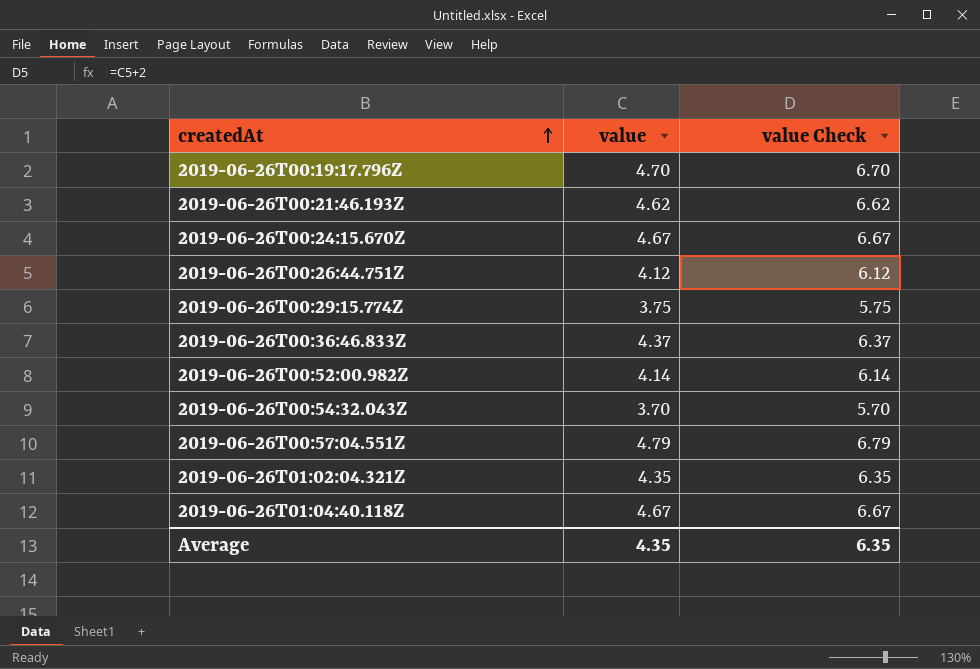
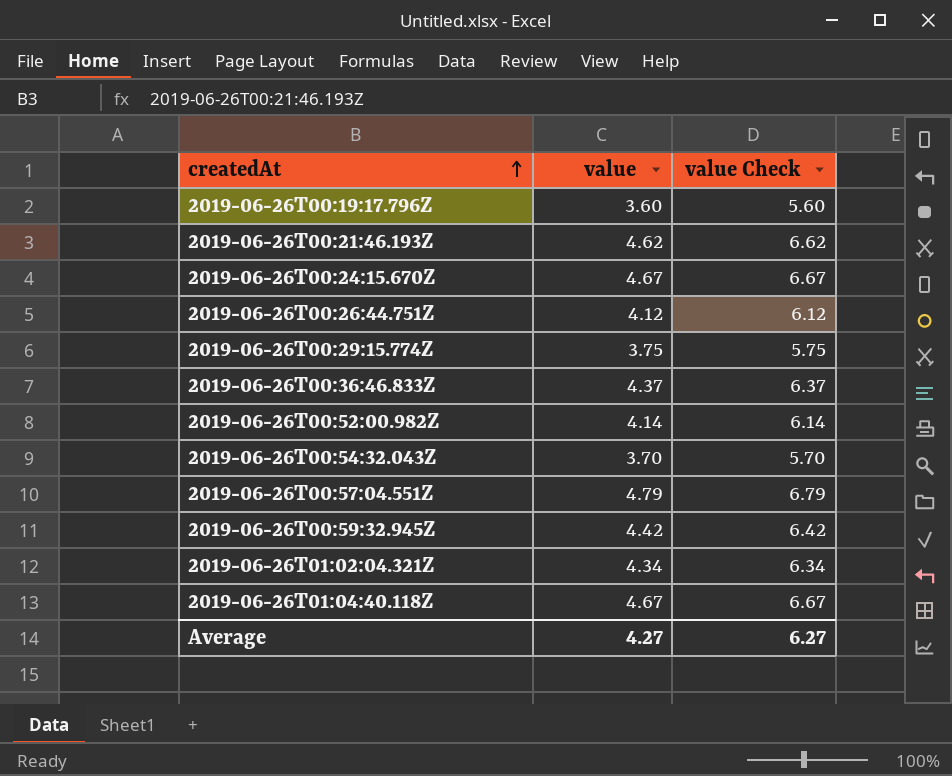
2019-06-26T00:19:17.796Z | value: 4.70 -> 3.60
2019-06-26T00:19:17.796Z | value Check: 6.70 -> 5.60
row 2019-06-26T00:59:32.945Z: none -> 4.42 | 6.42
2019-06-26T01:02:04.321Z | value: 4.35 -> 4.34
2019-06-26T01:02:04.321Z | value Check: 6.35 -> 6.34
Average | value: 4.35 -> 4.27
Average | value Check: 6.35 -> 6.27

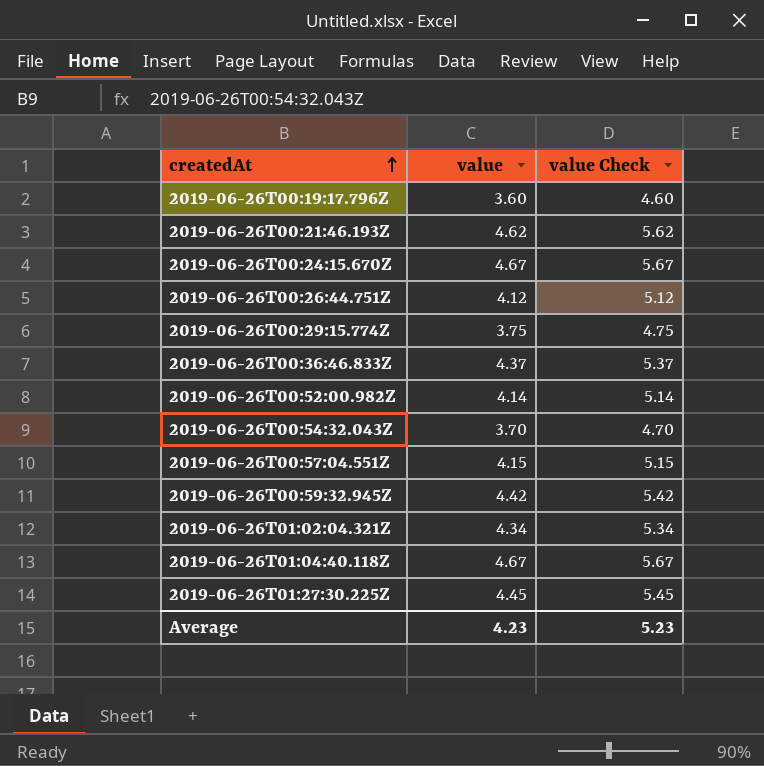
column value Check | formula: [value] + 2 -> [value] + 1
2019-06-26T00:57:04.551Z | value: 4.79 -> 4.15
row 2019-06-26T01:27:30.225Z: none -> 4.45 | 5.45
Average | value: 4.27 -> 4.23
Average | value Check: 6.27 -> 5.23

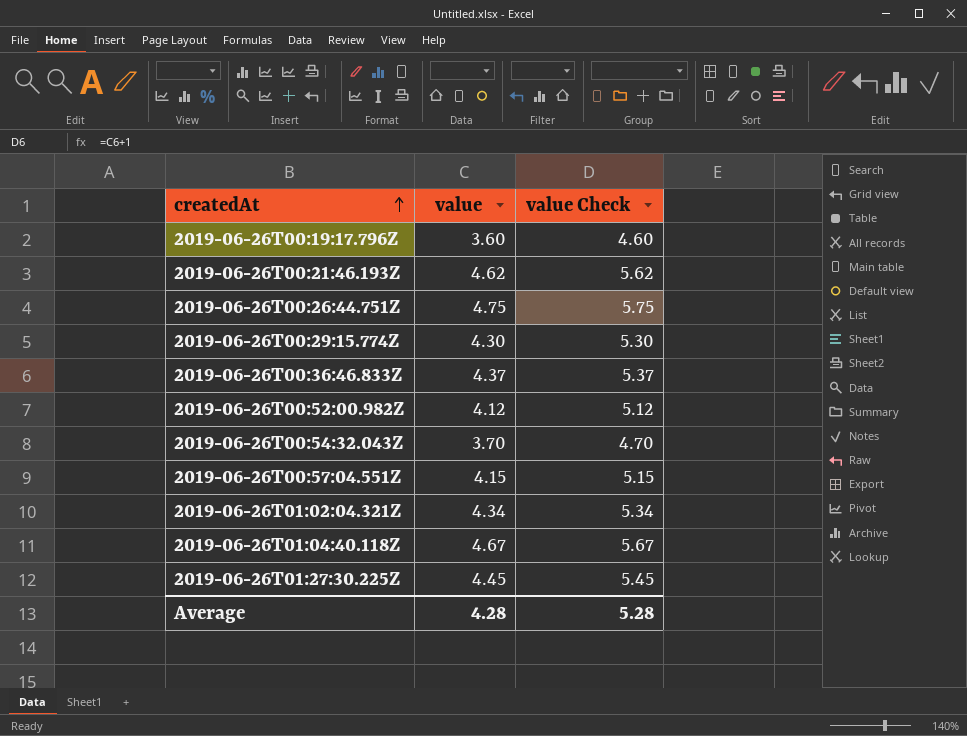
row 2019-06-26T00:24:15.670Z: 4.67 | 5.67 -> none
row 2019-06-26T00:59:32.945Z: 4.42 | 5.42 -> none
2019-06-26T00:26:44.751Z | value: 4.12 -> 4.75
2019-06-26T00:26:44.751Z | value Check: 5.12 -> 5.75
2019-06-26T00:29:15.774Z | value: 3.75 -> 4.30
2019-06-26T00:29:15.774Z | value Check: 4.75 -> 5.30
2019-06-26T00:52:00.982Z | value: 4.14 -> 4.12
2019-06-26T00:52:00.982Z | value Check: 5.14 -> 5.12
Average | value: 4.23 -> 4.28
Average | value Check: 5.23 -> 5.28

